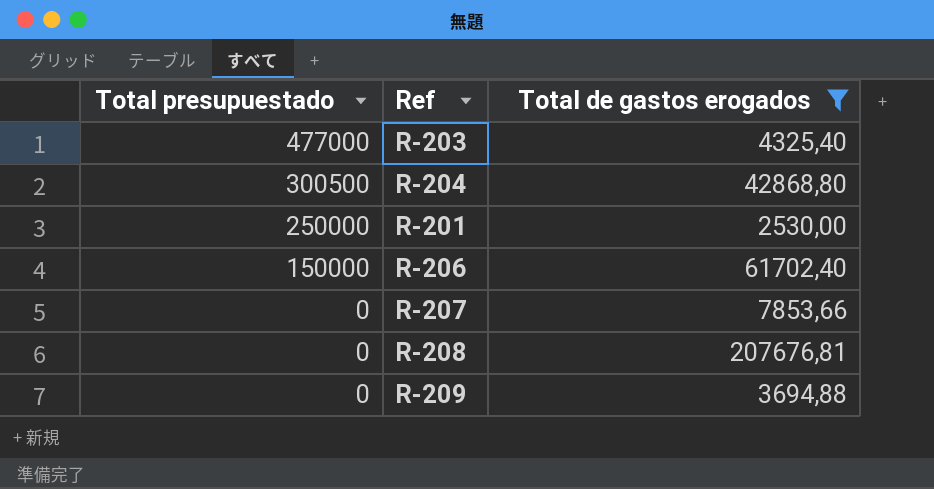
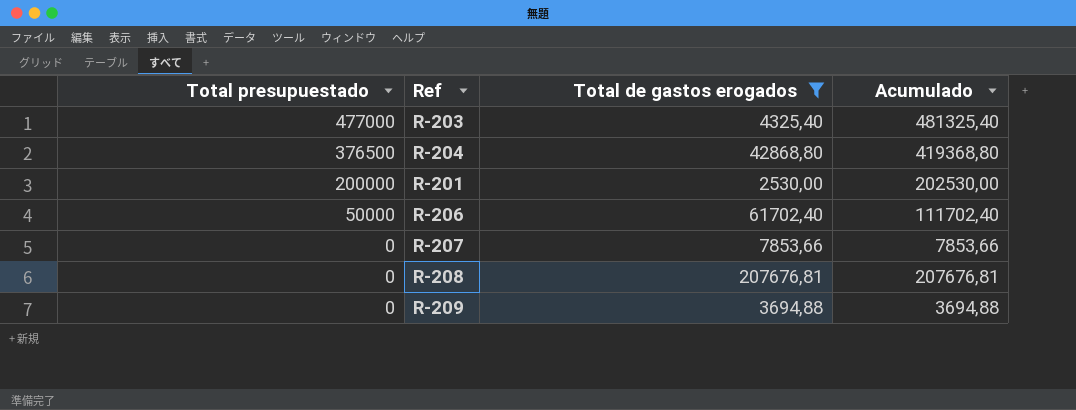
column Acumulado | formula: none -> [Total presupuestado] + [Total de gastos erogados]
R-204 | Total presupuestado: 300500 -> 376500
R-201 | Total presupuestado: 250000 -> 200000
R-206 | Total presupuestado: 150000 -> 50000

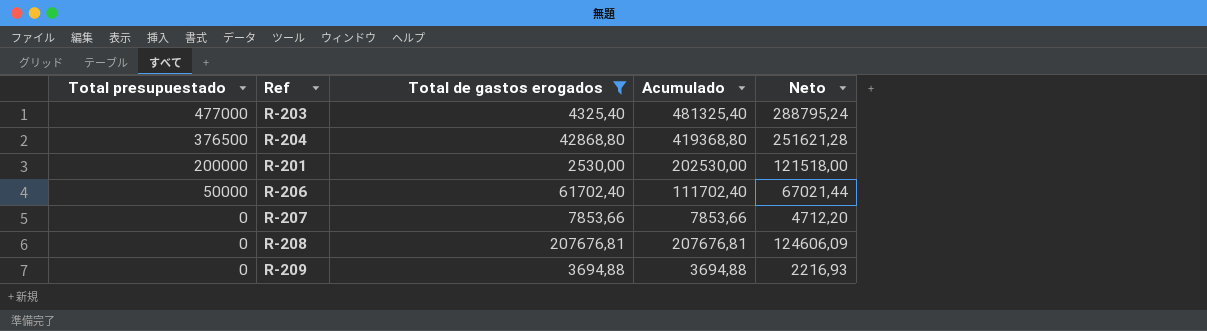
column Neto | formula: none -> [Acumulado] * 0,6

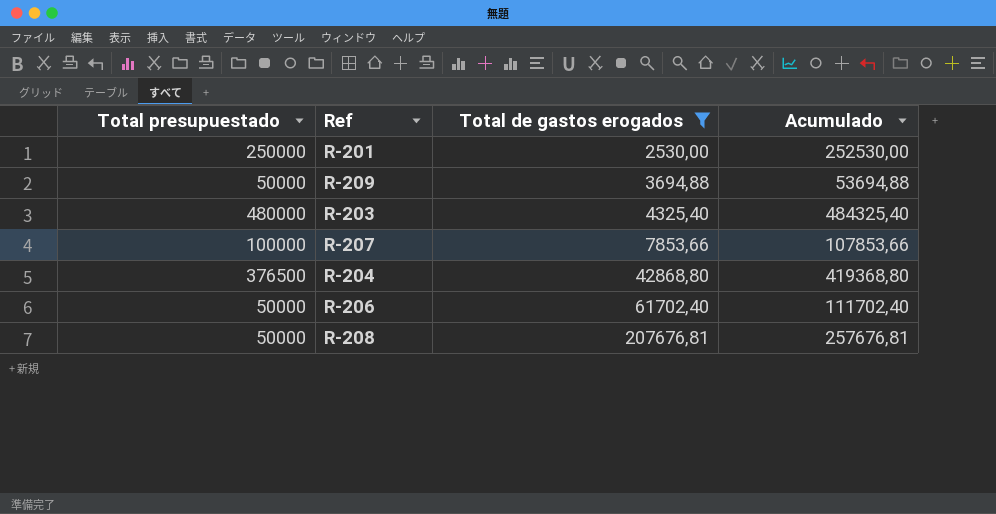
row order: Total presupuestado descending -> Total de gastos erogados ascending
column Neto | formula: [Acumulado] * 0,6 -> none
R-201 | Total presupuestado: 200000 -> 250000
R-201 | Acumulado: 202530,00 -> 252530,00
R-209 | Total presupuestado: 0 -> 50000
R-209 | Acumulado: 3694,88 -> 53694,88
R-203 | Total presupuestado: 477000 -> 480000
R-203 | Acumulado: 481325,40 -> 484325,40
R-207 | Total presupuestado: 0 -> 100000
R-207 | Acumulado: 7853,66 -> 107853,66
R-208 | Total presupuestado: 0 -> 50000
R-208 | Acumulado: 207676,81 -> 257676,81

